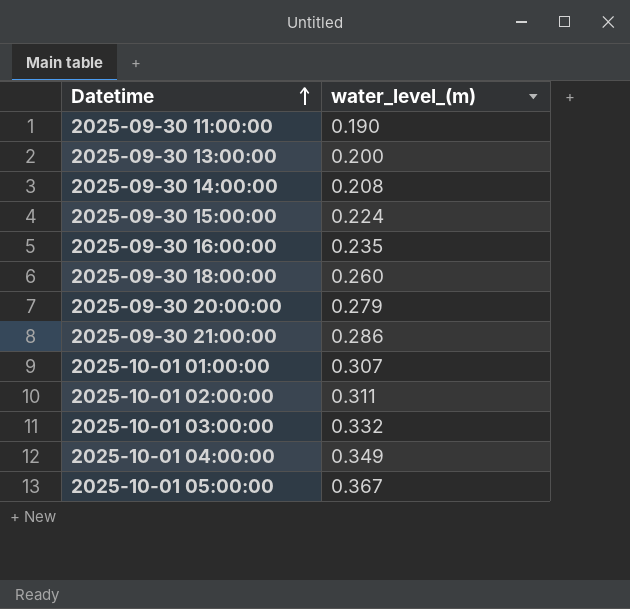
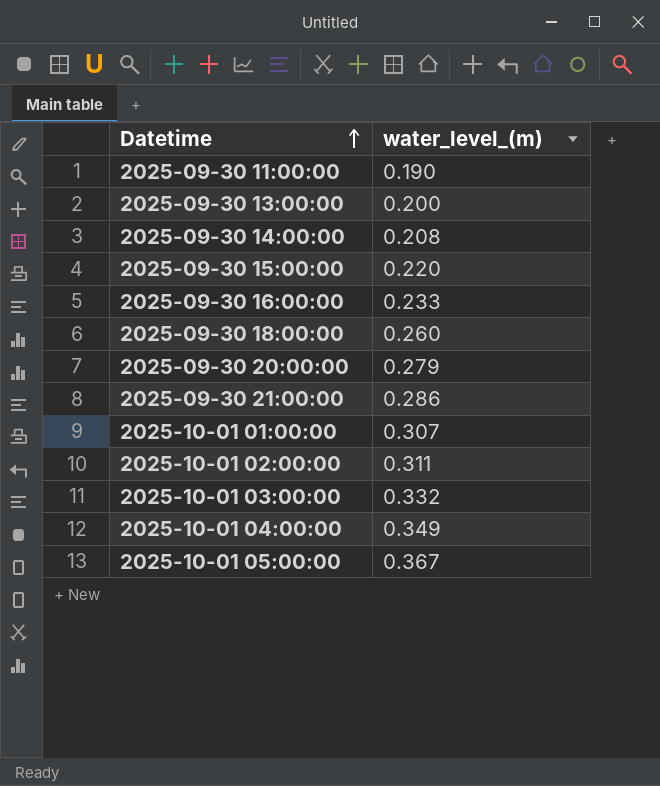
2025-09-30 15:00:00 | water_level_(m): 0.224 -> 0.220
2025-09-30 16:00:00 | water_level_(m): 0.235 -> 0.233

